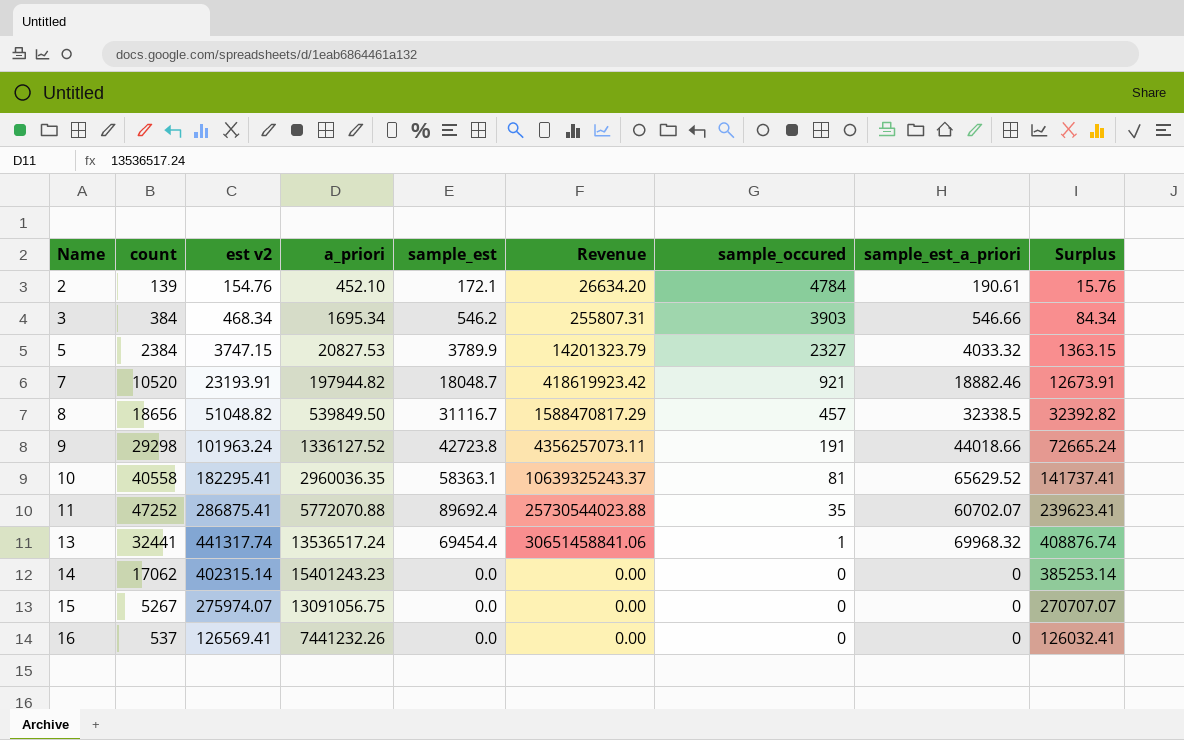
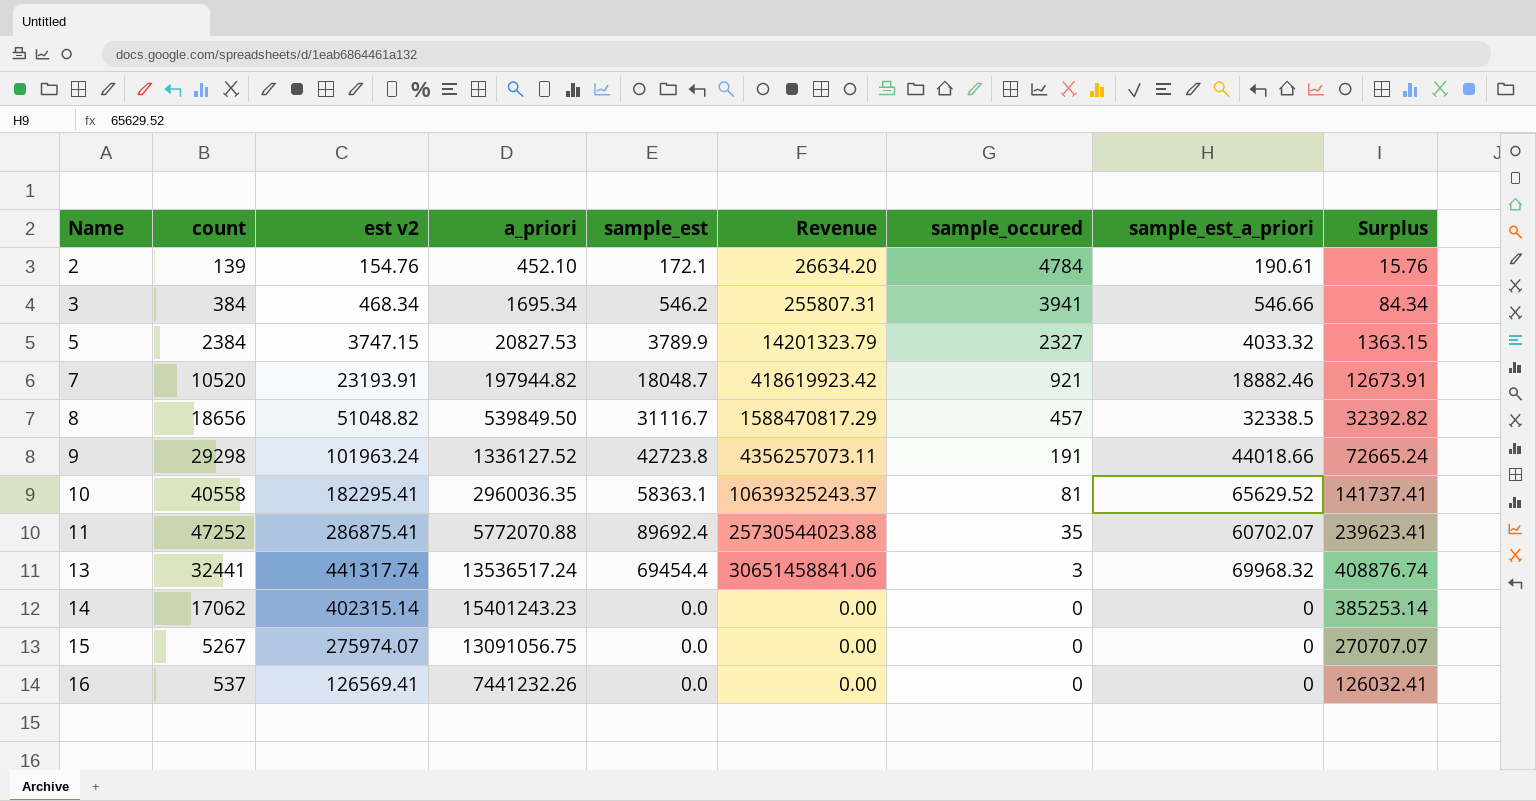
3 | sample_occured: 3903 -> 3941
13 | sample_occured: 1 -> 3

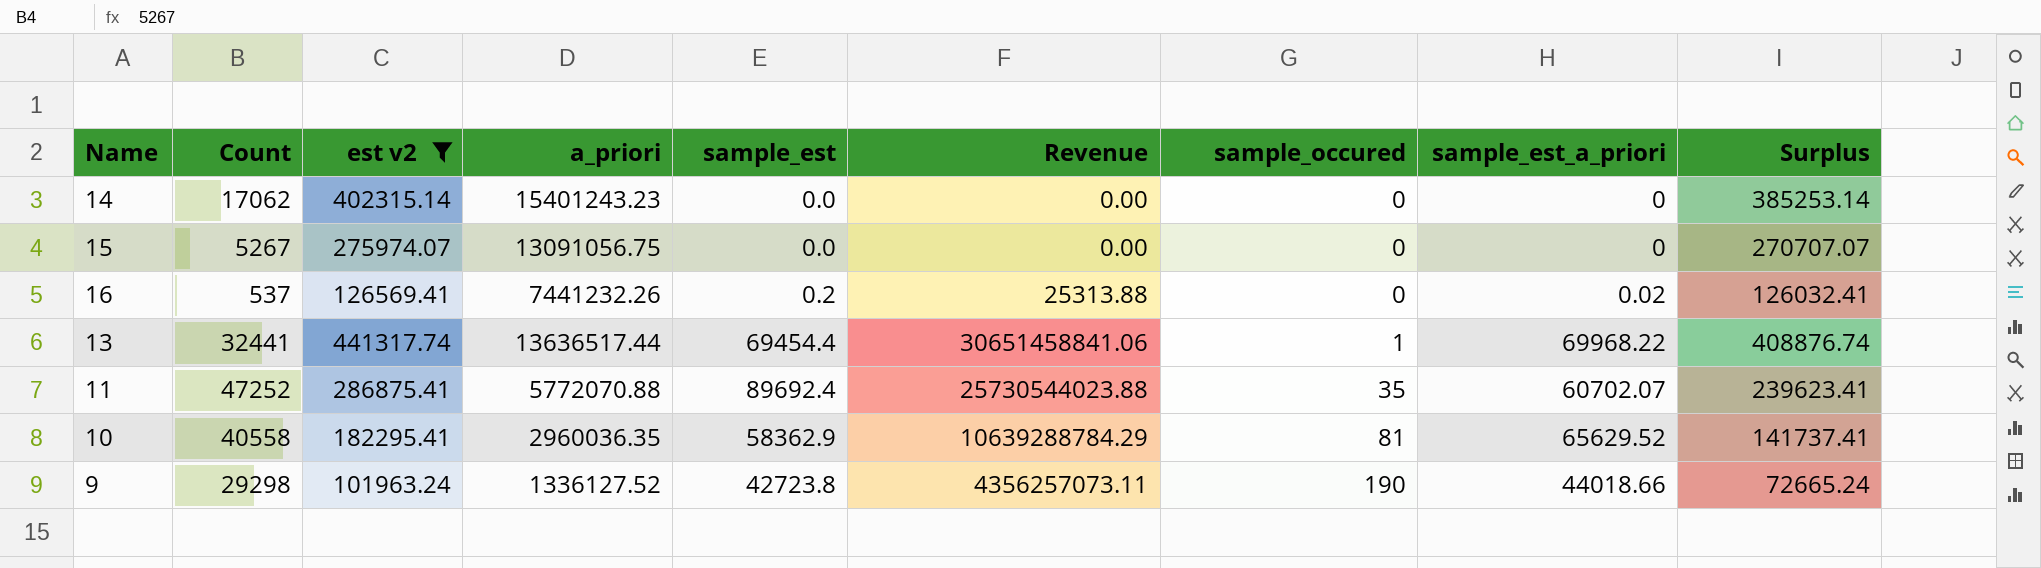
filter: none -> est v2 >= 101963.24
row order: Name ascending -> sample_occured ascending
column name: count -> Count
16 | sample_est: 0.0 -> 0.2
16 | Revenue: 0.00 -> 25313.88
16 | sample_est_a_priori: 0 -> 0.02
13 | a_priori: 13536517.24 -> 13636517.44
13 | sample_occured: 3 -> 1
13 | sample_est_a_priori: 69968.32 -> 69968.22
10 | sample_est: 58363.1 -> 58362.9
10 | Revenue: 10639325243.37 -> 10639288784.29
9 | sample_occured: 191 -> 190

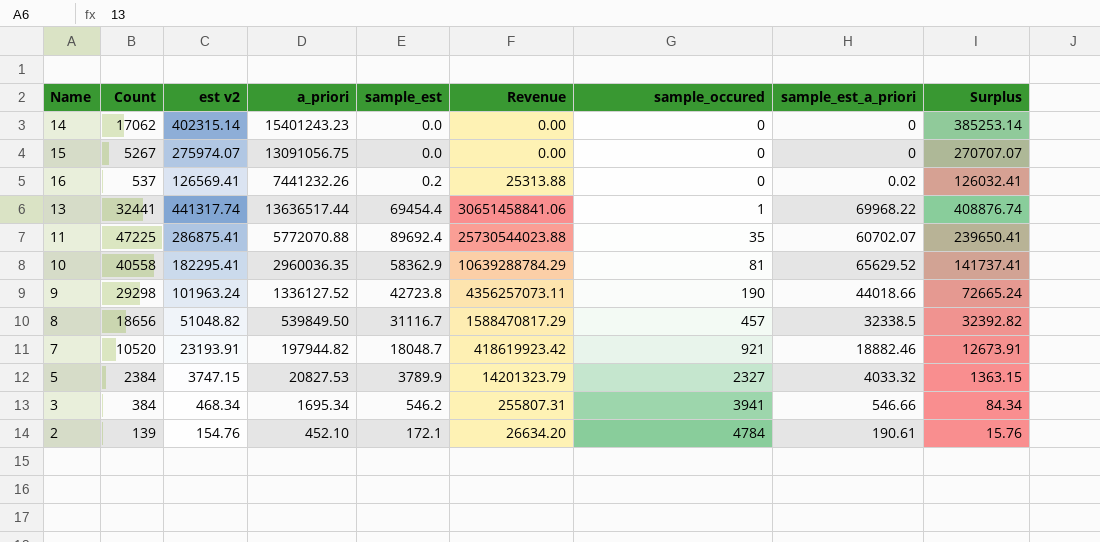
filter: est v2 >= 101963.24 -> none
11 | Count: 47252 -> 47225
11 | Surplus: 239623.41 -> 239650.41

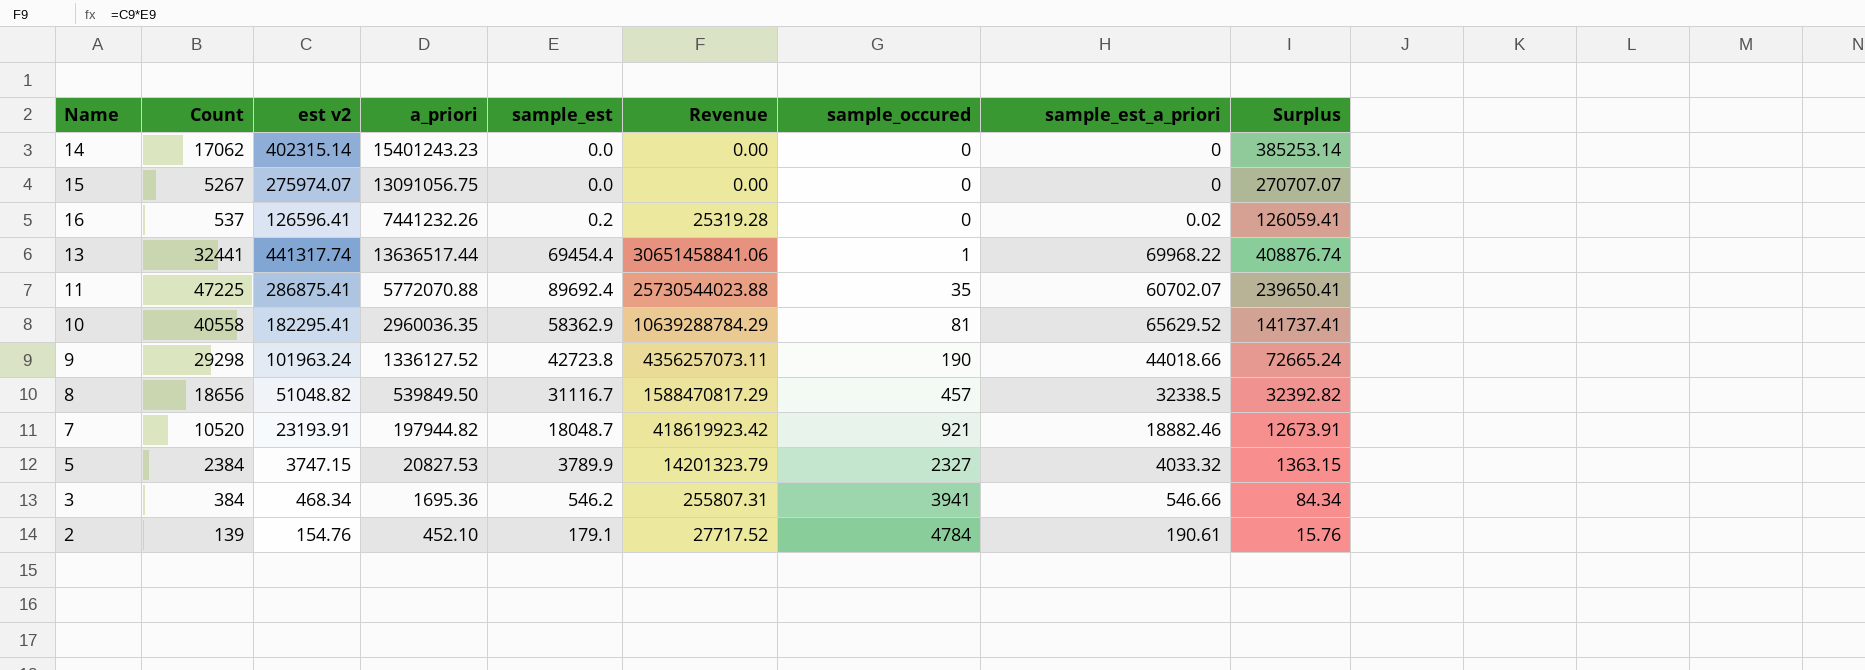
16 | est v2: 126569.41 -> 126596.41
16 | Revenue: 25313.88 -> 25319.28
16 | Surplus: 126032.41 -> 126059.41
3 | a_priori: 1695.34 -> 1695.36
2 | sample_est: 172.1 -> 179.1
2 | Revenue: 26634.20 -> 27717.52

